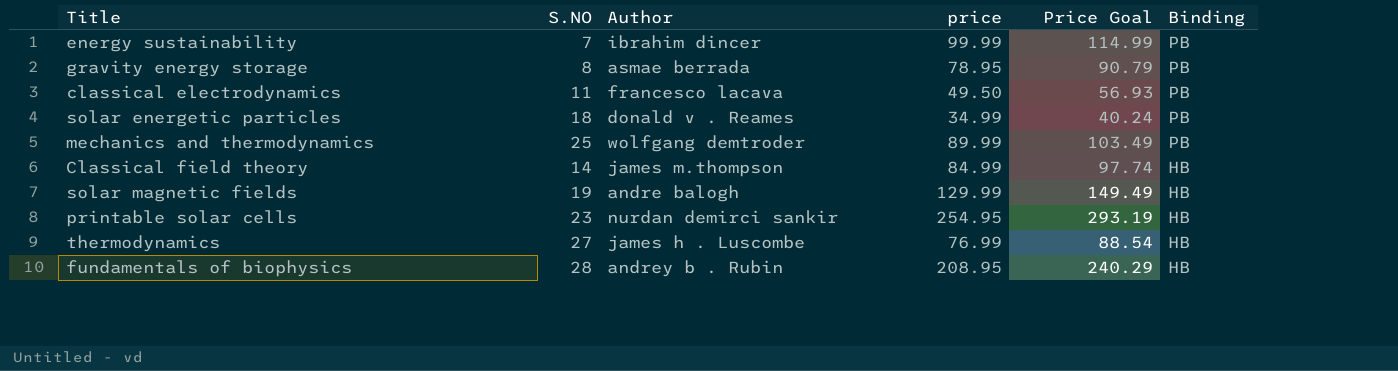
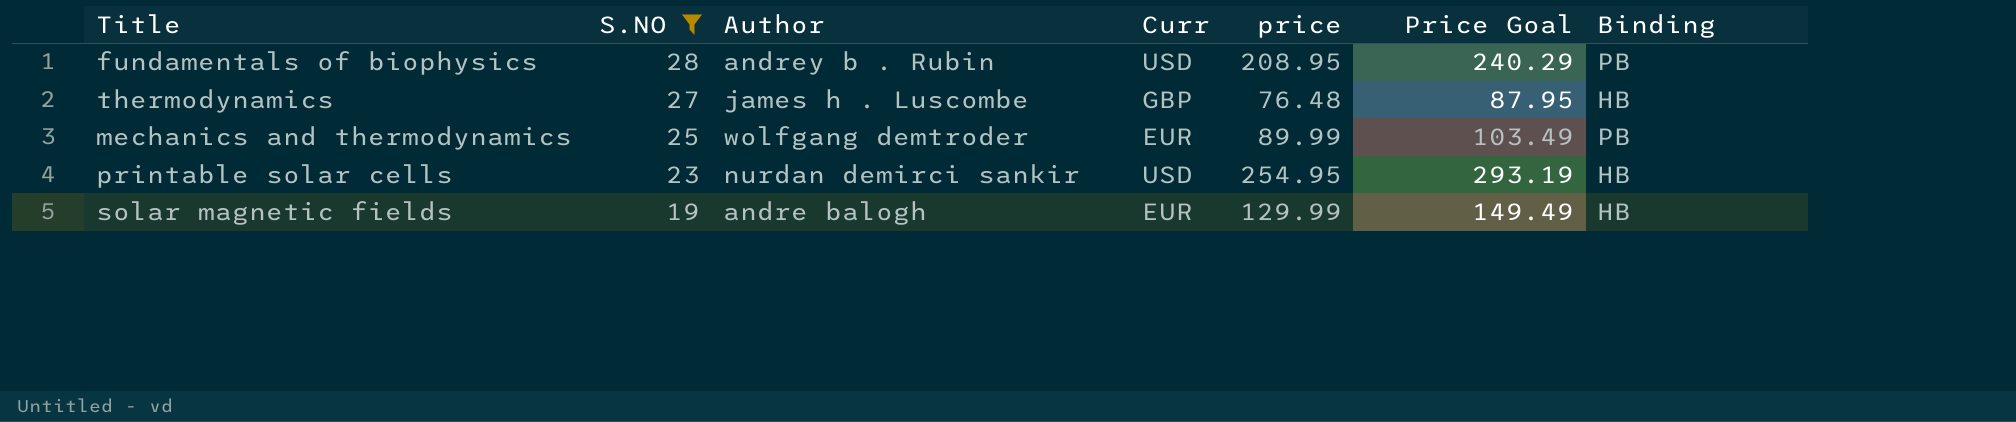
filter: none -> S.NO >= 19
row order: Binding descending -> S.NO descending
column Curr | position: none -> 4
fundamentals of biophysics | Binding: HB -> PB
thermodynamics | price: 76.99 -> 76.48
thermodynamics | Price Goal: 88.54 -> 87.95

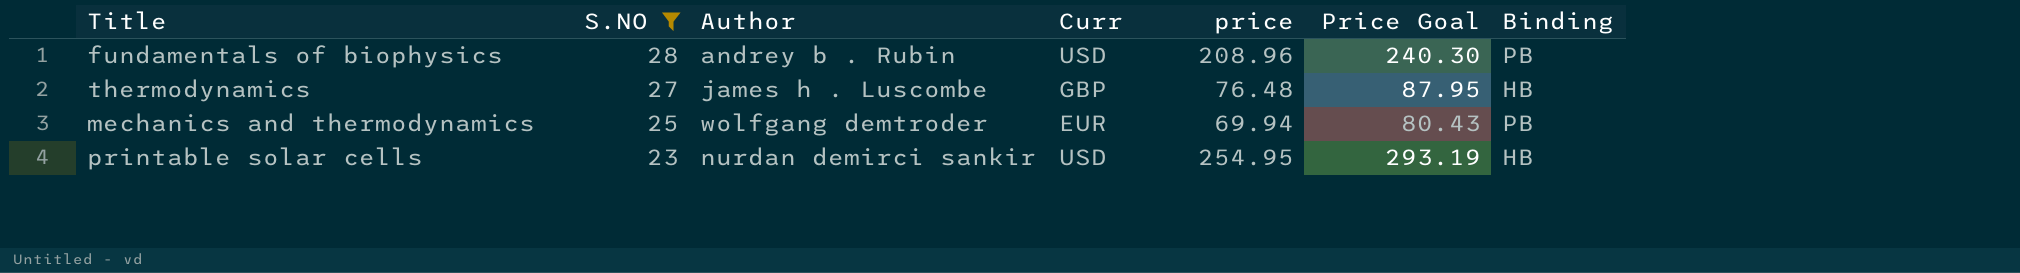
row solar magnetic fields: 19 | andre balogh | EUR | 129.99 | 149.49 | HB -> none
fundamentals of biophysics | price: 208.95 -> 208.96
fundamentals of biophysics | Price Goal: 240.29 -> 240.30
mechanics and thermodynamics | price: 89.99 -> 69.94
mechanics and thermodynamics | Price Goal: 103.49 -> 80.43

